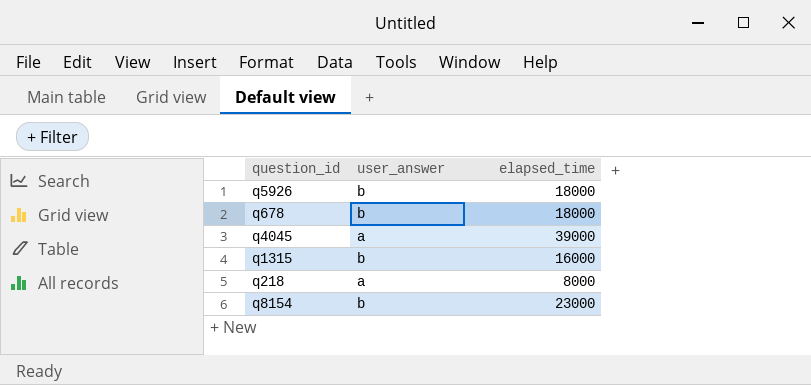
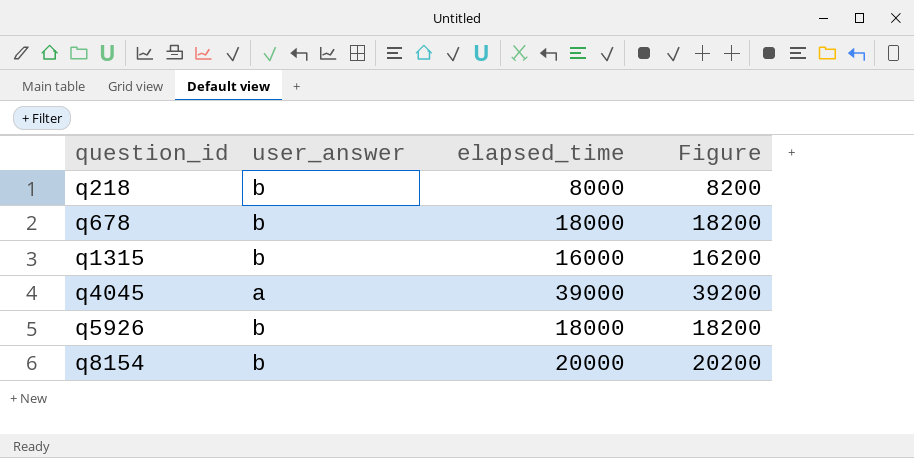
row order: none -> question_id ascending
column Figure | formula: none -> [elapsed_time] + 200
q218 | user_answer: a -> b
q8154 | elapsed_time: 23000 -> 20000

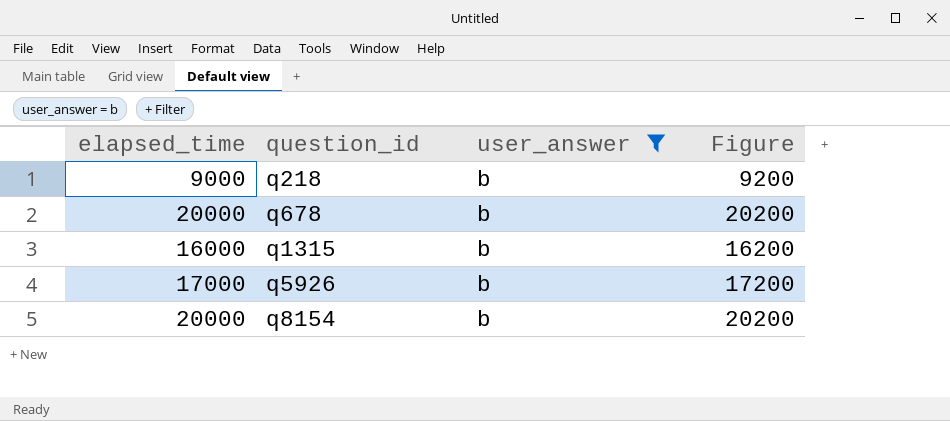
filter: none -> user_answer = b
column elapsed_time | position: 3 -> 1
q218 | elapsed_time: 8000 -> 9000
q218 | Figure: 8200 -> 9200
q678 | elapsed_time: 18000 -> 20000
q678 | Figure: 18200 -> 20200
q5926 | elapsed_time: 18000 -> 17000
q5926 | Figure: 18200 -> 17200

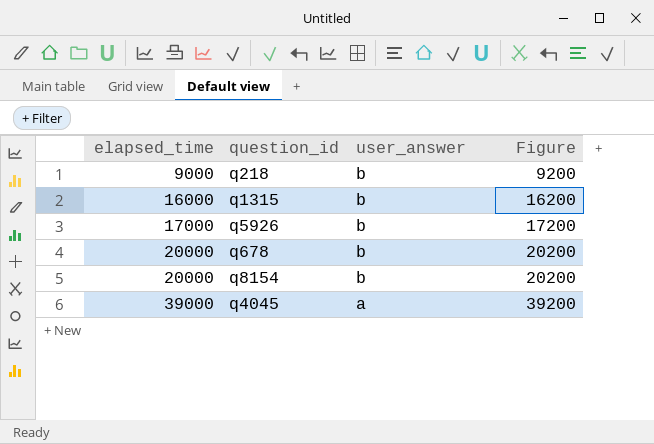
filter: user_answer = b -> none
row order: question_id ascending -> elapsed_time ascending

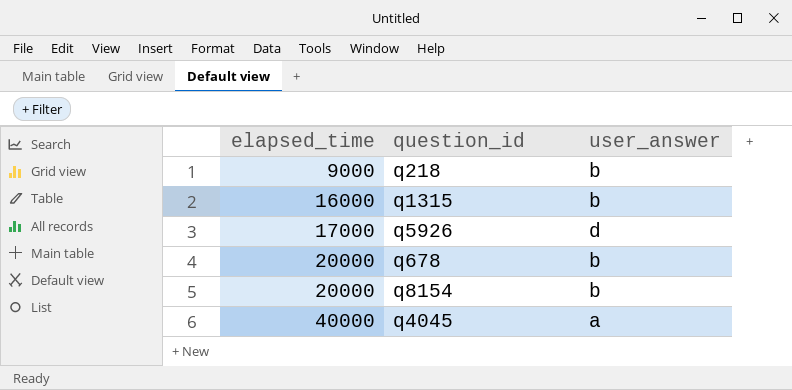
column Figure | formula: [elapsed_time] + 200 -> none
q5926 | user_answer: b -> d
q4045 | elapsed_time: 39000 -> 40000

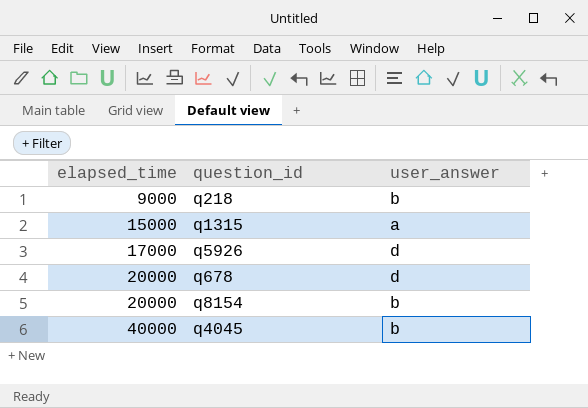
q1315 | elapsed_time: 16000 -> 15000
q1315 | user_answer: b -> a
q678 | user_answer: b -> d
q4045 | user_answer: a -> b

